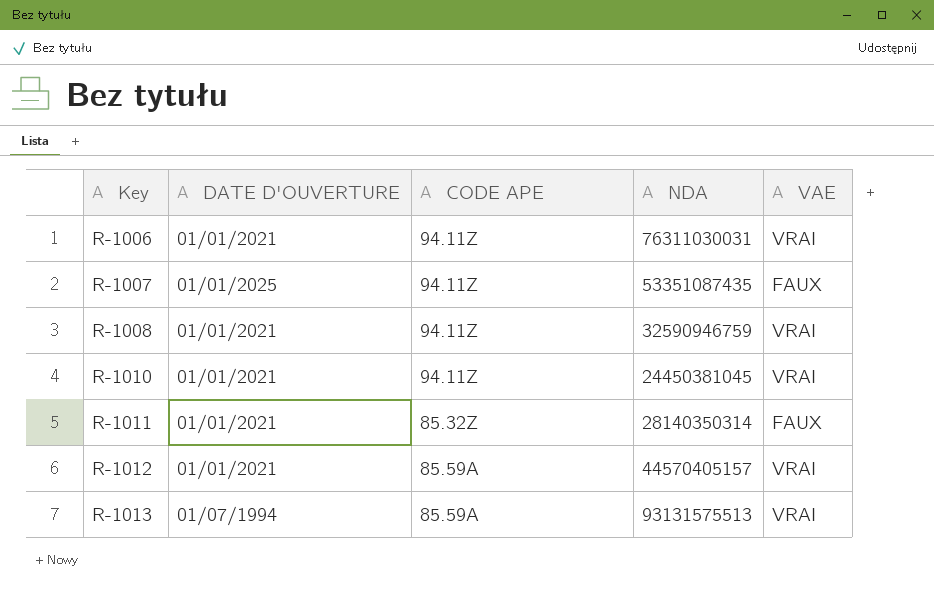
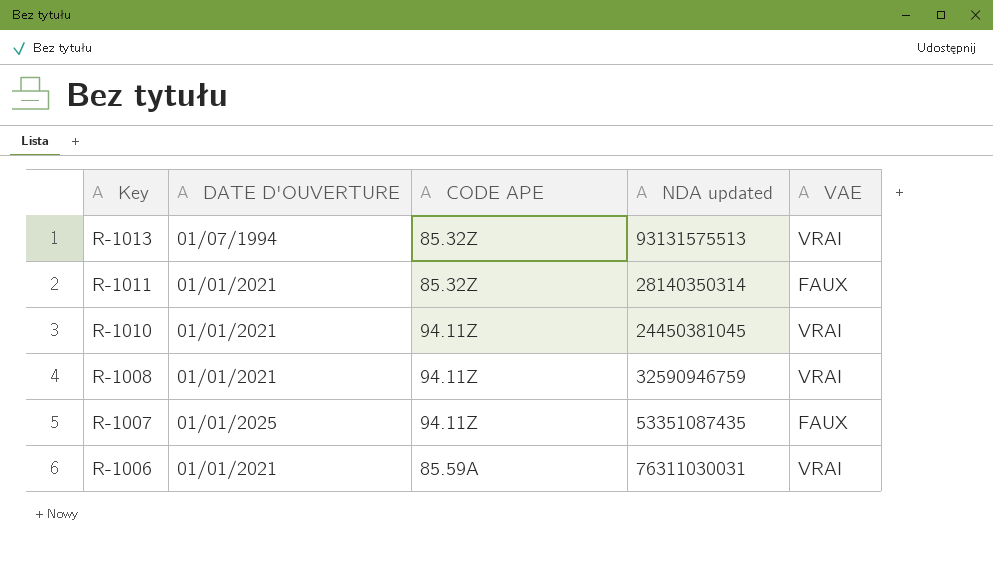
row order: Key ascending -> Key descending
column name: NDA -> NDA updated
row R-1012: 01/01/2021 | 85.59A | 44570405157 | VRAI -> none
R-1013 | CODE APE: 85.59A -> 85.32Z
R-1006 | CODE APE: 94.11Z -> 85.59A

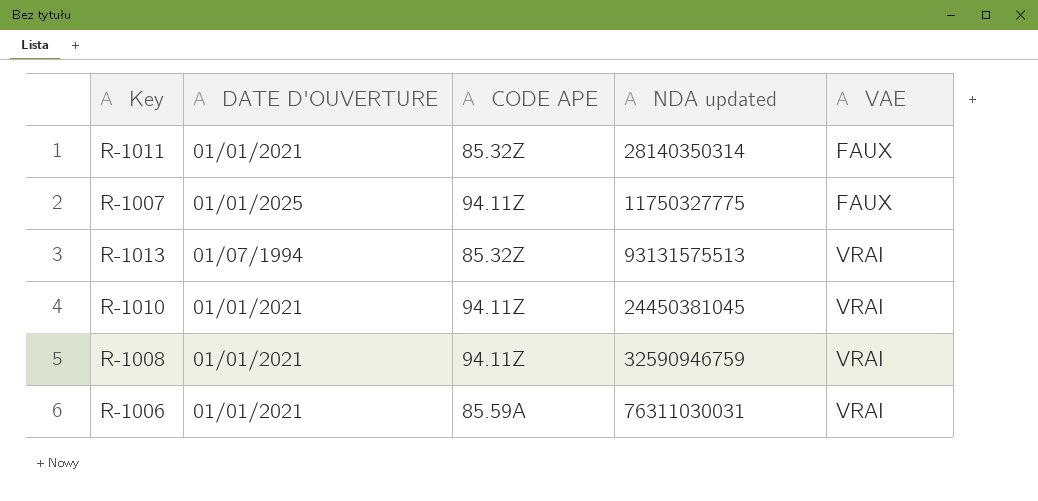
row order: Key descending -> VAE ascending
R-1007 | NDA updated: 53351087435 -> 11750327775

